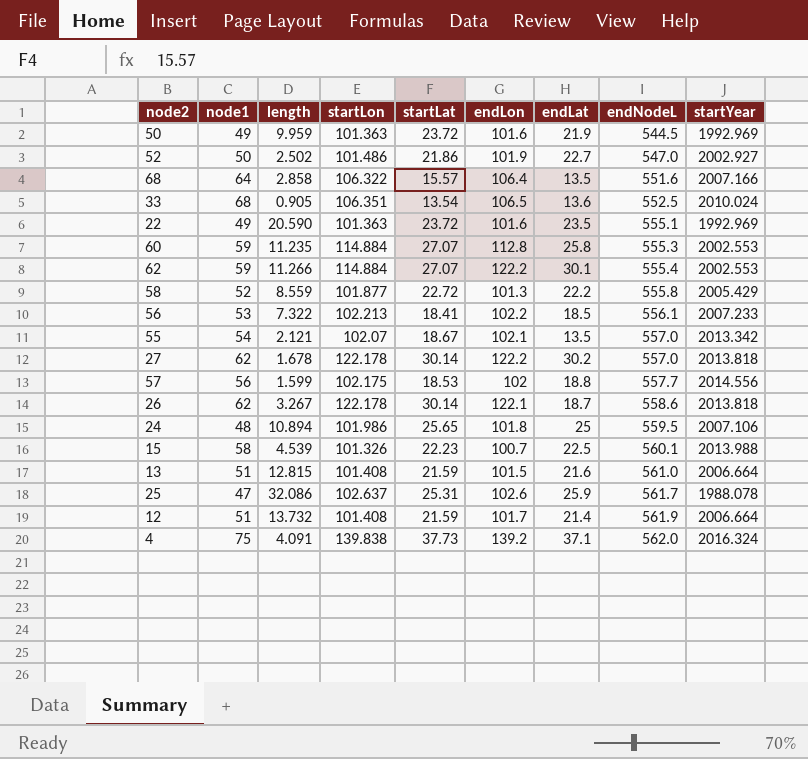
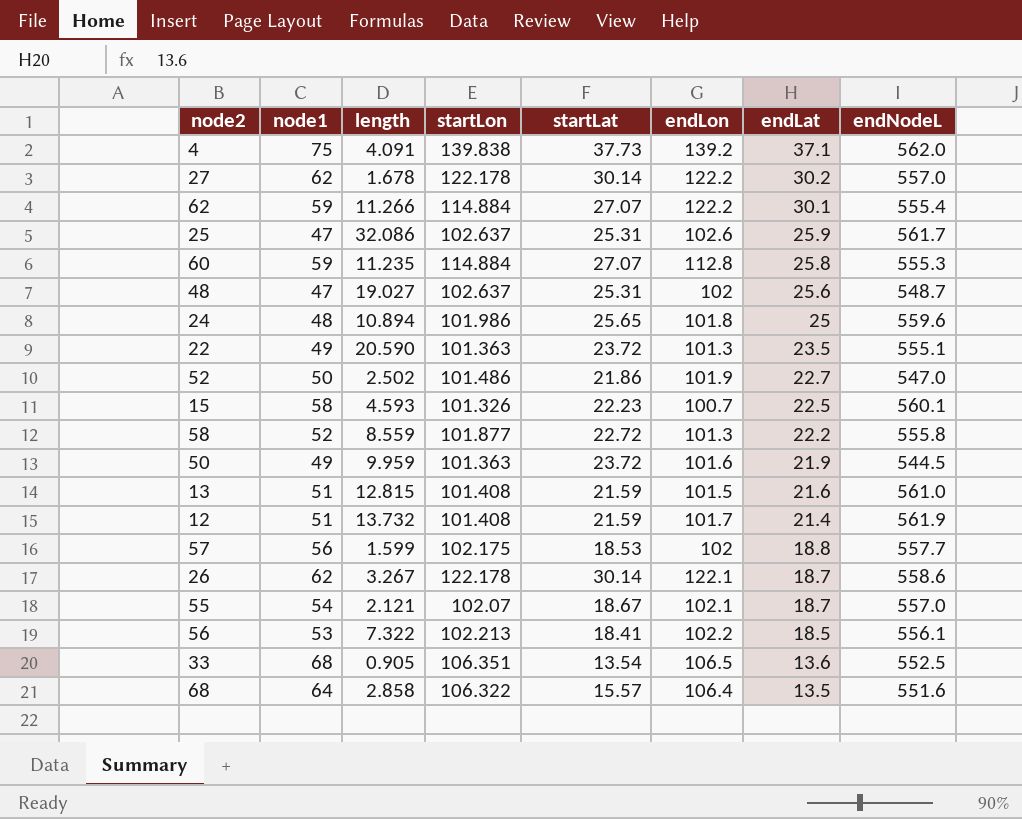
row order: endNodeL ascending -> endLat descending
column startYear | position: 9 -> none
row 48: none -> 47 | 19.027 | 102.637 | 25.31 | 102 | 25.6 | 548.7
24 | endNodeL: 559.5 -> 559.6
22 | endLon: 101.6 -> 101.3
15 | length: 4.539 -> 4.593
55 | endLat: 13.5 -> 18.7

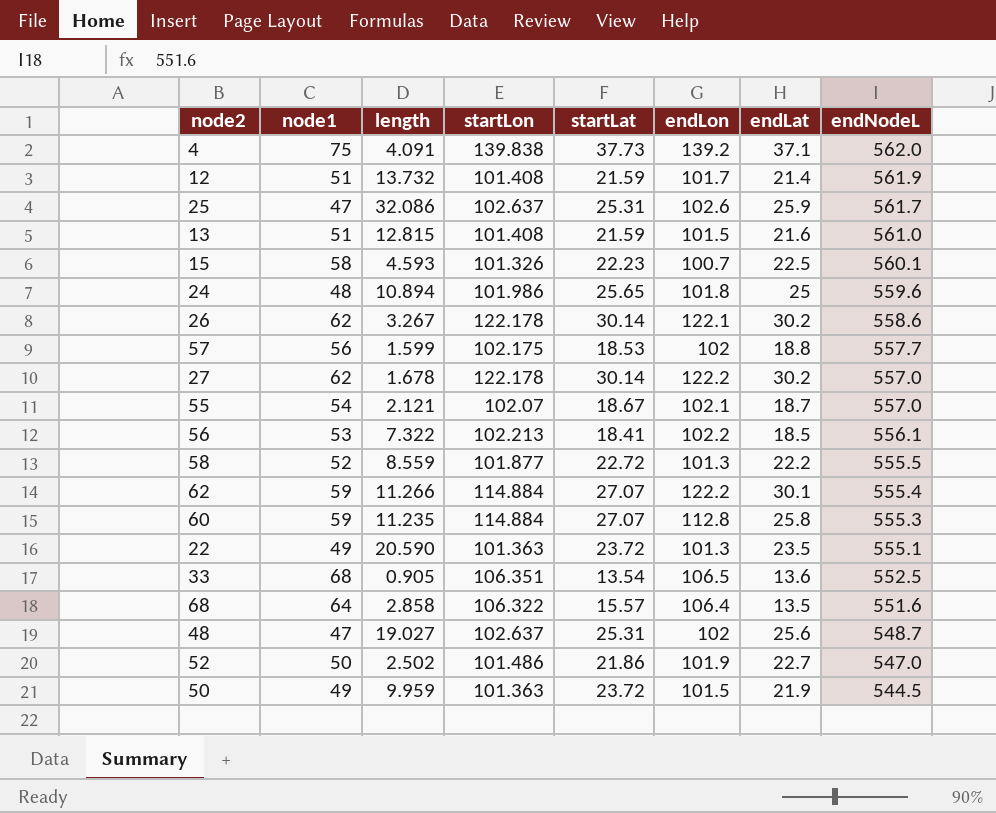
row order: endLat descending -> endNodeL descending
26 | endLat: 18.7 -> 30.2
58 | endNodeL: 555.8 -> 555.5
50 | endLon: 101.6 -> 101.5

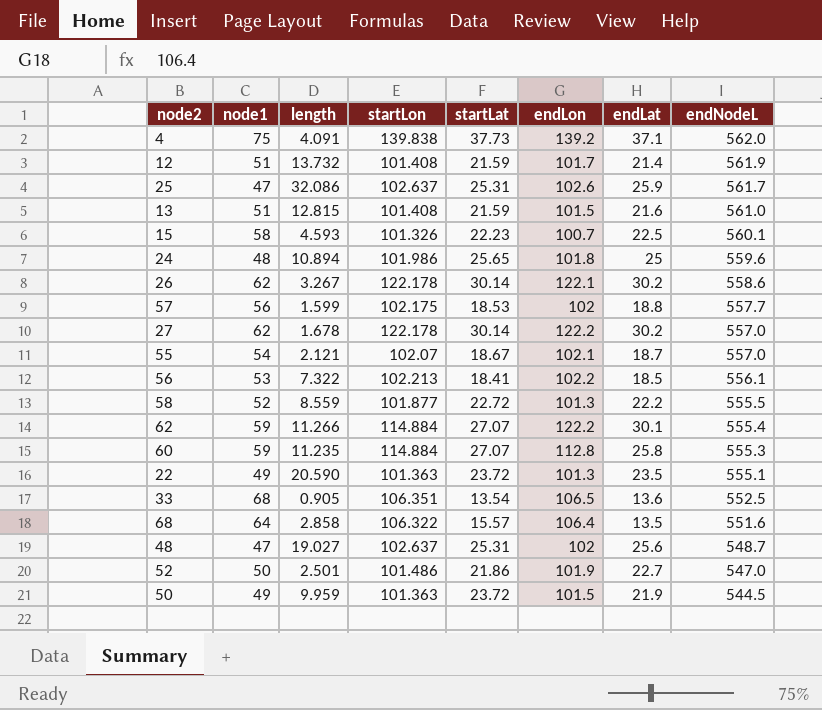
52 | length: 2.502 -> 2.501

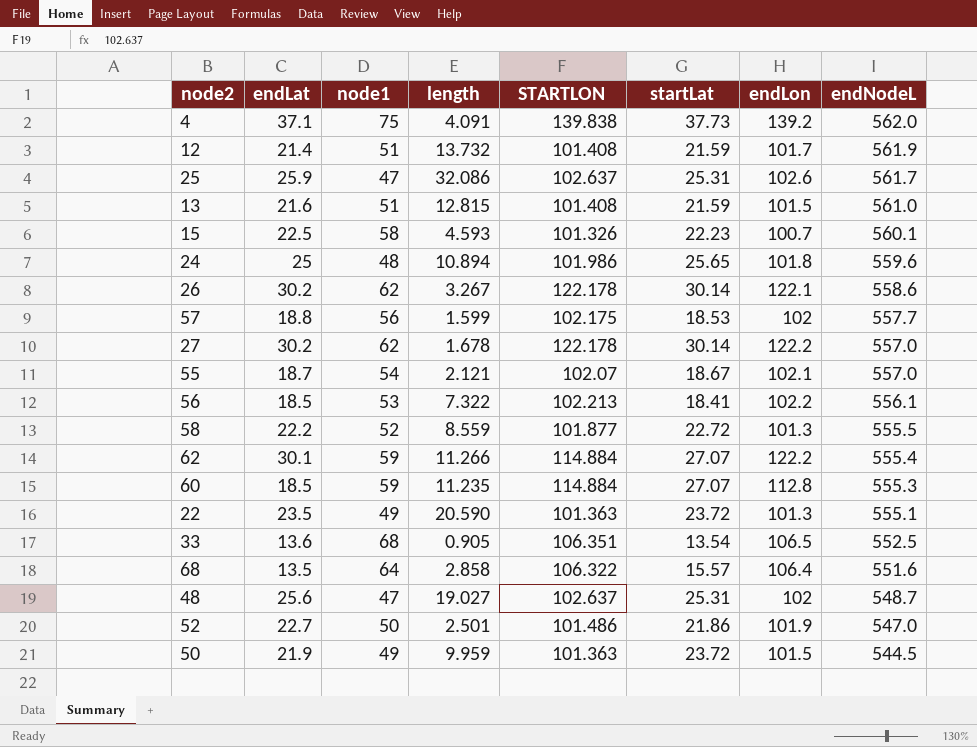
column endLat | position: 7 -> 2
column name: startLon -> STARTLON
60 | endLat: 25.8 -> 18.5

